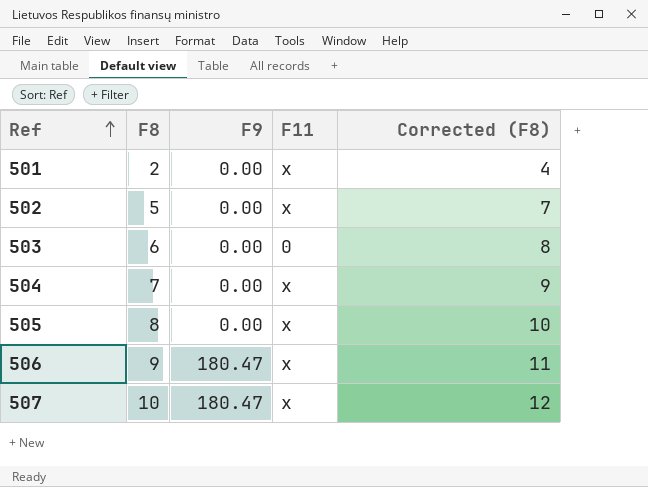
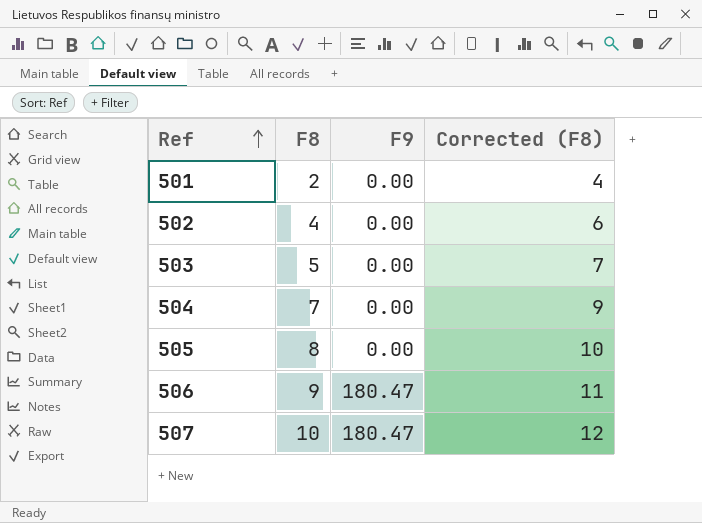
column F11 | position: 4 -> none
502 | F8: 5 -> 4
502 | Corrected (F8): 7 -> 6
503 | F8: 6 -> 5
503 | Corrected (F8): 8 -> 7

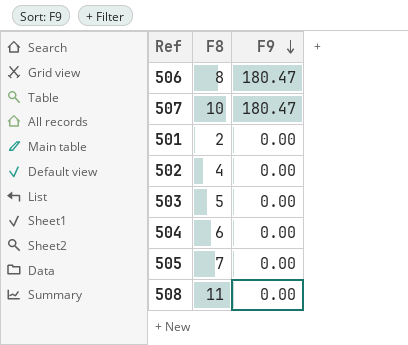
row order: Ref ascending -> F9 descending
column Corrected (F8) | formula: [F8] + 2 -> none
506 | F8: 9 -> 8
504 | F8: 7 -> 6
505 | F8: 8 -> 7
row 508: none -> 11 | 0.00

